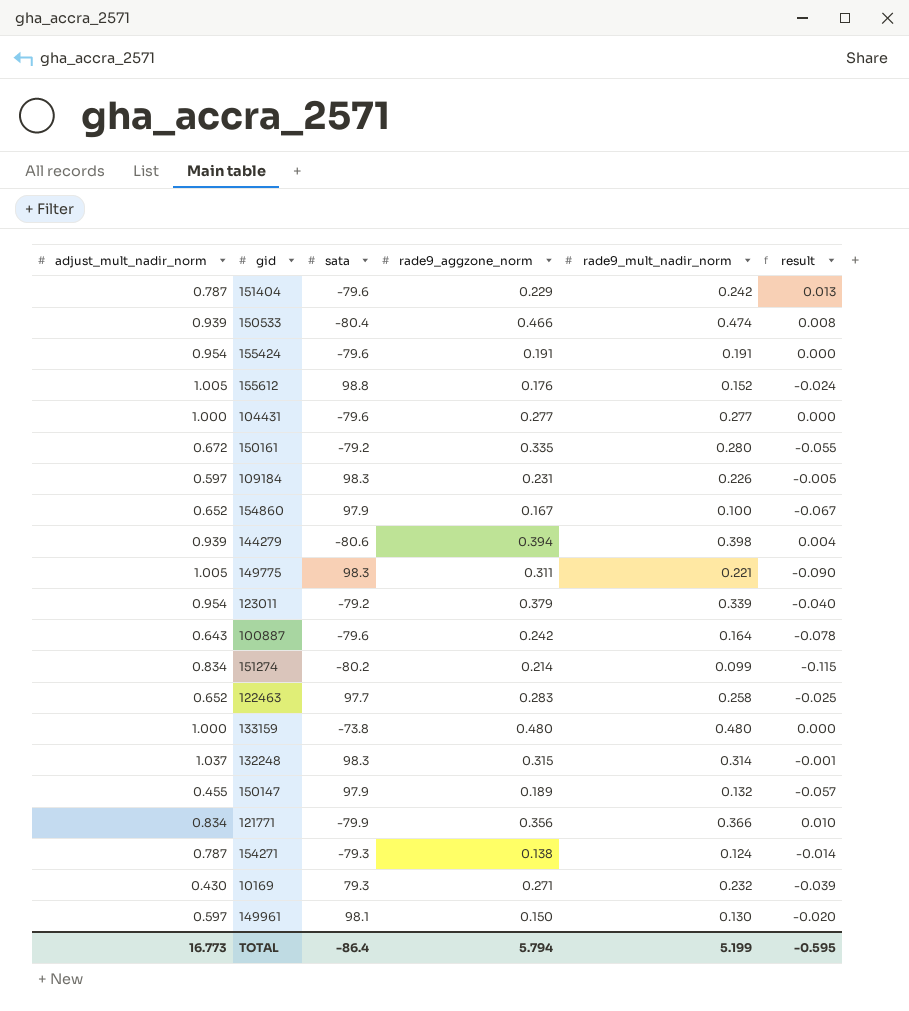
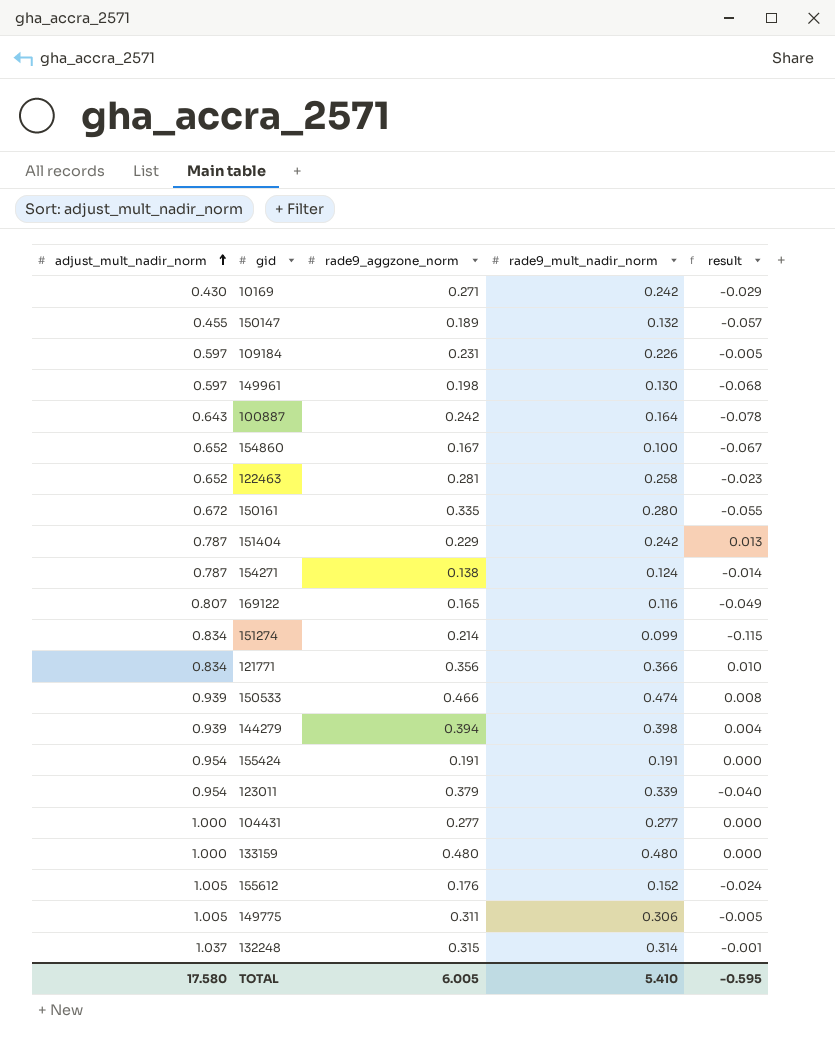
row order: none -> adjust_mult_nadir_norm ascending
column sata | position: 3 -> none
10169 | rade9_mult_nadir_norm: 0.232 -> 0.242
10169 | result: -0.039 -> -0.029
149961 | rade9_aggzone_norm: 0.150 -> 0.198
149961 | result: -0.020 -> -0.068
122463 | rade9_aggzone_norm: 0.283 -> 0.281
122463 | result: -0.025 -> -0.023
row 169122: none -> 0.807 | 0.165 | 0.116 | -0.049
149775 | rade9_mult_nadir_norm: 0.221 -> 0.306
149775 | result: -0.090 -> -0.005
TOTAL | adjust_mult_nadir_norm: 16.773 -> 17.580
TOTAL | rade9_aggzone_norm: 5.794 -> 6.005
TOTAL | rade9_mult_nadir_norm: 5.199 -> 5.410

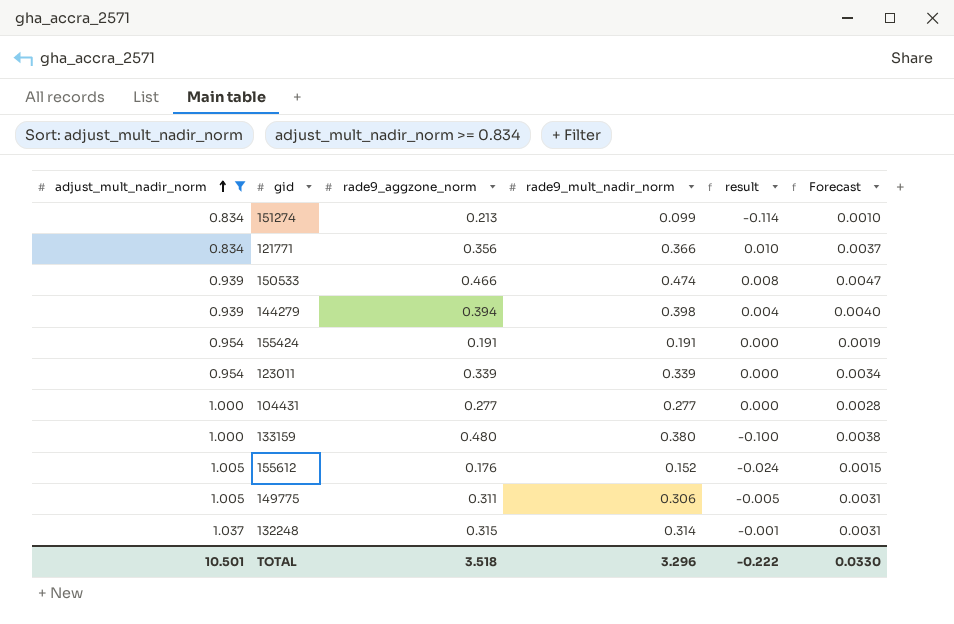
filter: none -> adjust_mult_nadir_norm >= 0.834
column Forecast | formula: none -> [rade9_mult_nadir_norm] * 0.01
151274 | rade9_aggzone_norm: 0.214 -> 0.213
151274 | result: -0.115 -> -0.114
123011 | rade9_aggzone_norm: 0.379 -> 0.339
123011 | result: -0.040 -> 0.000
133159 | rade9_mult_nadir_norm: 0.480 -> 0.380
133159 | result: 0.000 -> -0.100
TOTAL | adjust_mult_nadir_norm: 17.580 -> 10.501
TOTAL | rade9_aggzone_norm: 6.005 -> 3.518
TOTAL | rade9_mult_nadir_norm: 5.410 -> 3.296
TOTAL | result: -0.595 -> -0.222

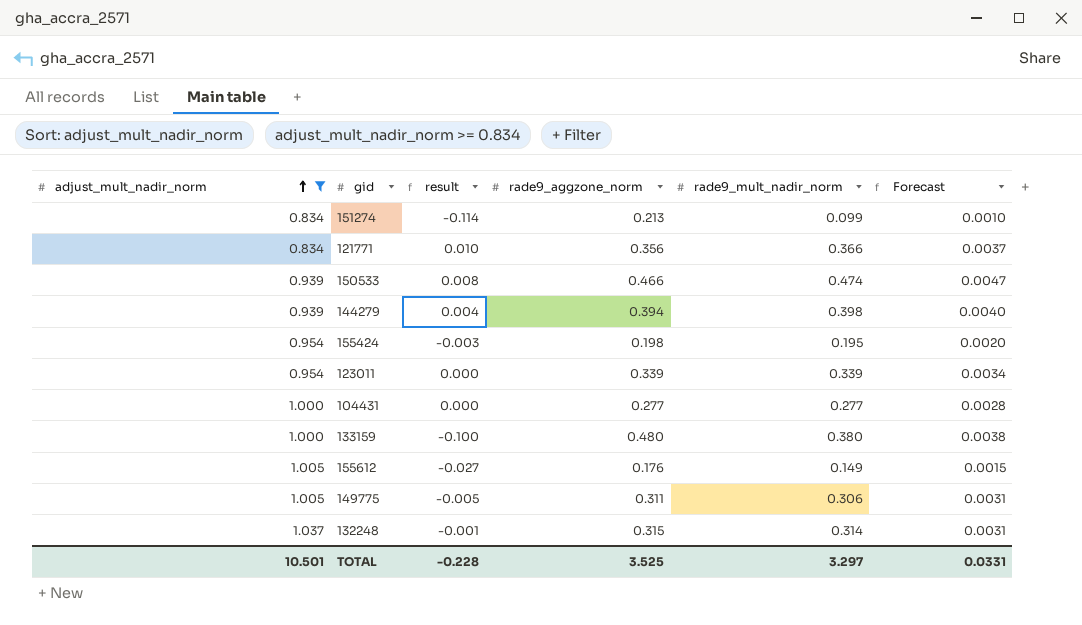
column result | position: 5 -> 3
155424 | result: 0.000 -> -0.003
155424 | rade9_aggzone_norm: 0.191 -> 0.198
155424 | rade9_mult_nadir_norm: 0.191 -> 0.195
155424 | Forecast: 0.0019 -> 0.0020
155612 | result: -0.024 -> -0.027
155612 | rade9_mult_nadir_norm: 0.152 -> 0.149
TOTAL | result: -0.222 -> -0.228
TOTAL | rade9_aggzone_norm: 3.518 -> 3.525
TOTAL | rade9_mult_nadir_norm: 3.296 -> 3.297
TOTAL | Forecast: 0.0330 -> 0.0331

